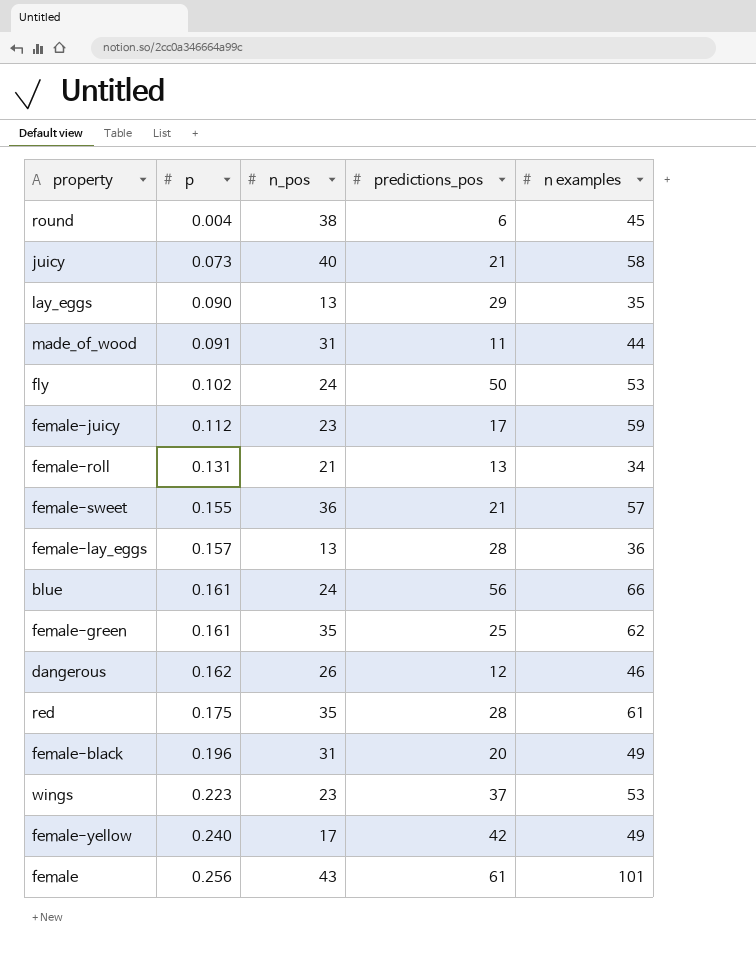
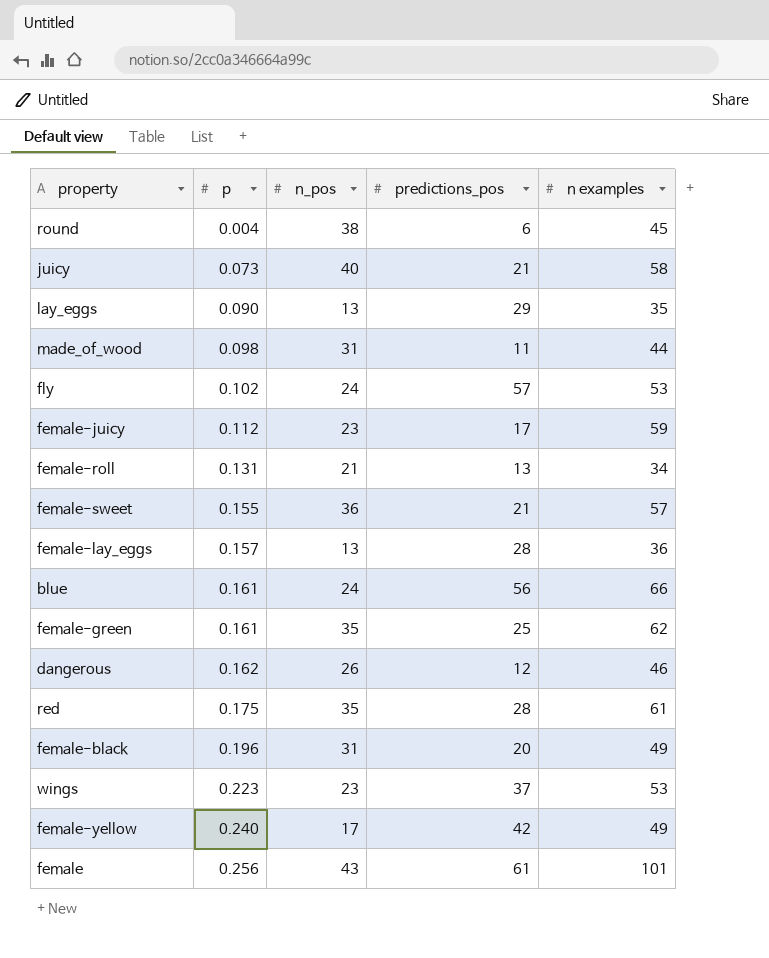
made_of_wood | p: 0.091 -> 0.098
fly | predictions_pos: 50 -> 57

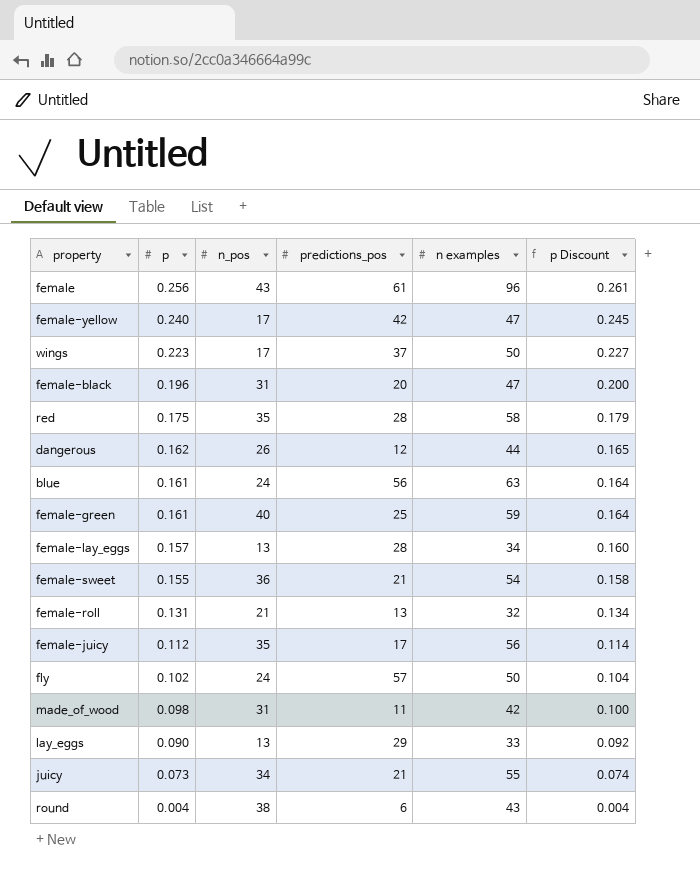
row order: p ascending -> p descending
column p Discount | formula: none -> [p] * 1.02
female | n examples: 101 -> 96
female-yellow | n examples: 49 -> 47
wings | n_pos: 23 -> 17
wings | n examples: 53 -> 50
female-black | n examples: 49 -> 47
red | n examples: 61 -> 58
dangerous | n examples: 46 -> 44
blue | n examples: 66 -> 63
female-green | n_pos: 35 -> 40
female-green | n examples: 62 -> 59
female-lay_eggs | n examples: 36 -> 34
female-sweet | n examples: 57 -> 54
female-roll | n examples: 34 -> 32
female-juicy | n_pos: 23 -> 35
female-juicy | n examples: 59 -> 56
fly | n examples: 53 -> 50
made_of_wood | n examples: 44 -> 42
lay_eggs | n examples: 35 -> 33
juicy | n_pos: 40 -> 34
juicy | n examples: 58 -> 55
round | n examples: 45 -> 43

